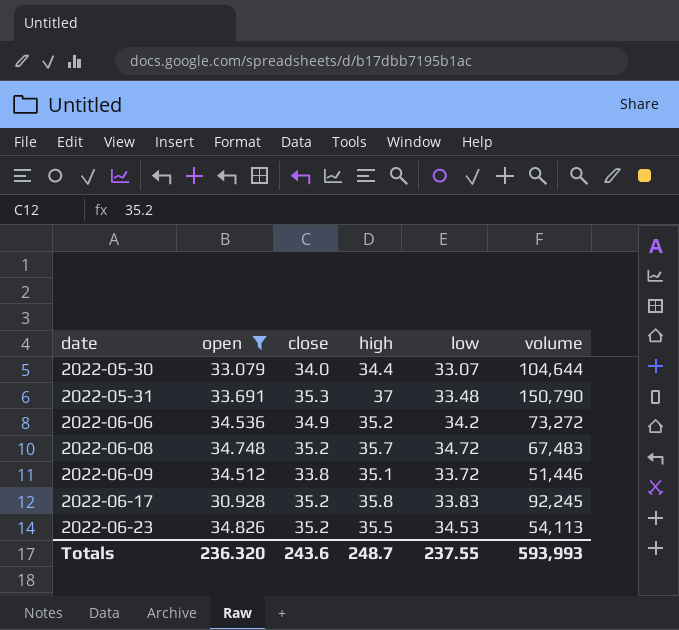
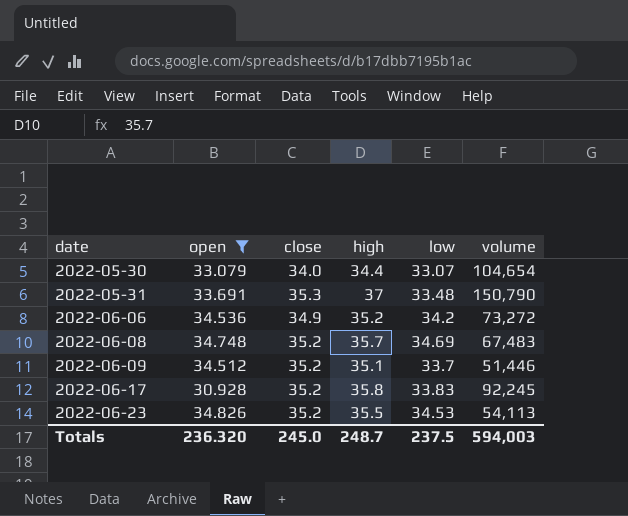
2022-05-30 | volume: 104,644 -> 104,654
2022-06-08 | low: 34.72 -> 34.69
2022-06-09 | close: 33.8 -> 35.2
2022-06-09 | low: 33.72 -> 33.7
Totals | close: 243.6 -> 245.0
Totals | low: 237.55 -> 237.5
Totals | volume: 593,993 -> 594,003

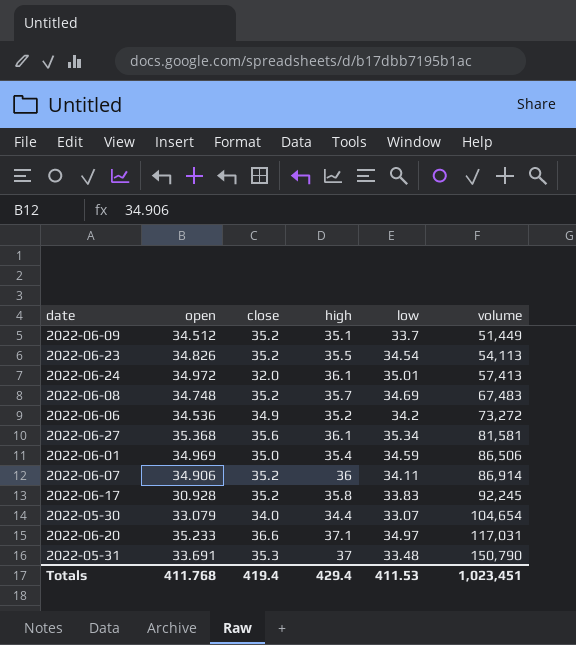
filter: open <= 34.826 -> none
row order: date ascending -> volume ascending
2022-06-09 | volume: 51,446 -> 51,449
2022-06-23 | low: 34.53 -> 34.54
Totals | open: 236.320 -> 411.768
Totals | close: 245.0 -> 419.4
Totals | high: 248.7 -> 429.4
Totals | low: 237.5 -> 411.53
Totals | volume: 594,003 -> 1,023,451

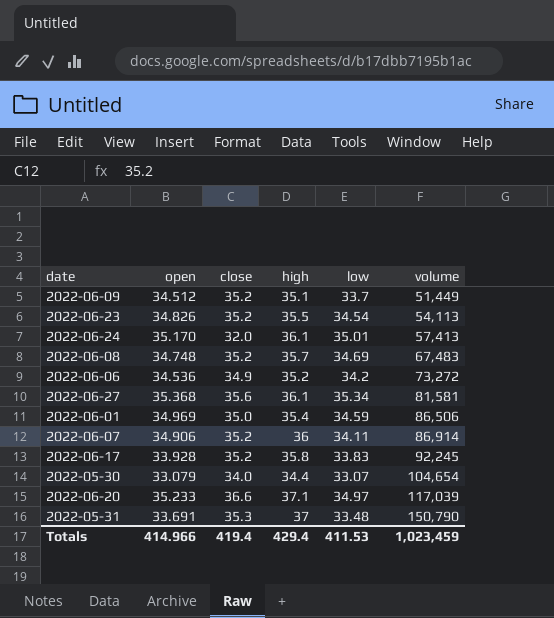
2022-06-24 | open: 34.972 -> 35.170
2022-06-17 | open: 30.928 -> 33.928
2022-06-20 | volume: 117,031 -> 117,039
Totals | open: 411.768 -> 414.966
Totals | volume: 1,023,451 -> 1,023,459

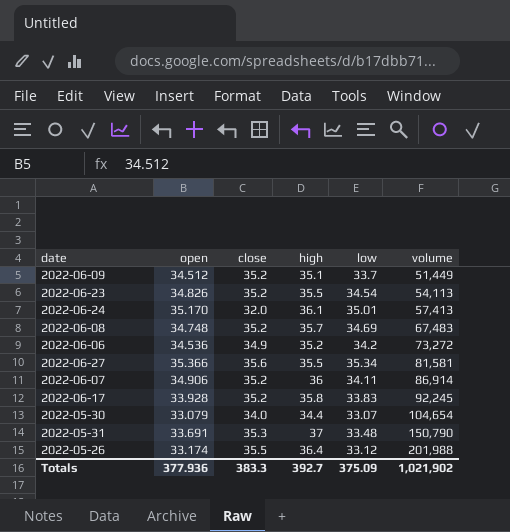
row 2022-06-01: 34.969 | 35.0 | 35.4 | 34.59 | 86,506 -> none
row 2022-06-20: 35.233 | 36.6 | 37.1 | 34.97 | 117,039 -> none
2022-06-27 | open: 35.368 -> 35.366
2022-06-27 | high: 36.1 -> 35.5
row 2022-05-26: none -> 33.174 | 35.5 | 36.4 | 33.12 | 201,988
Totals | open: 414.966 -> 377.936
Totals | close: 419.4 -> 383.3
Totals | high: 429.4 -> 392.7
Totals | low: 411.53 -> 375.09
Totals | volume: 1,023,459 -> 1,021,902

